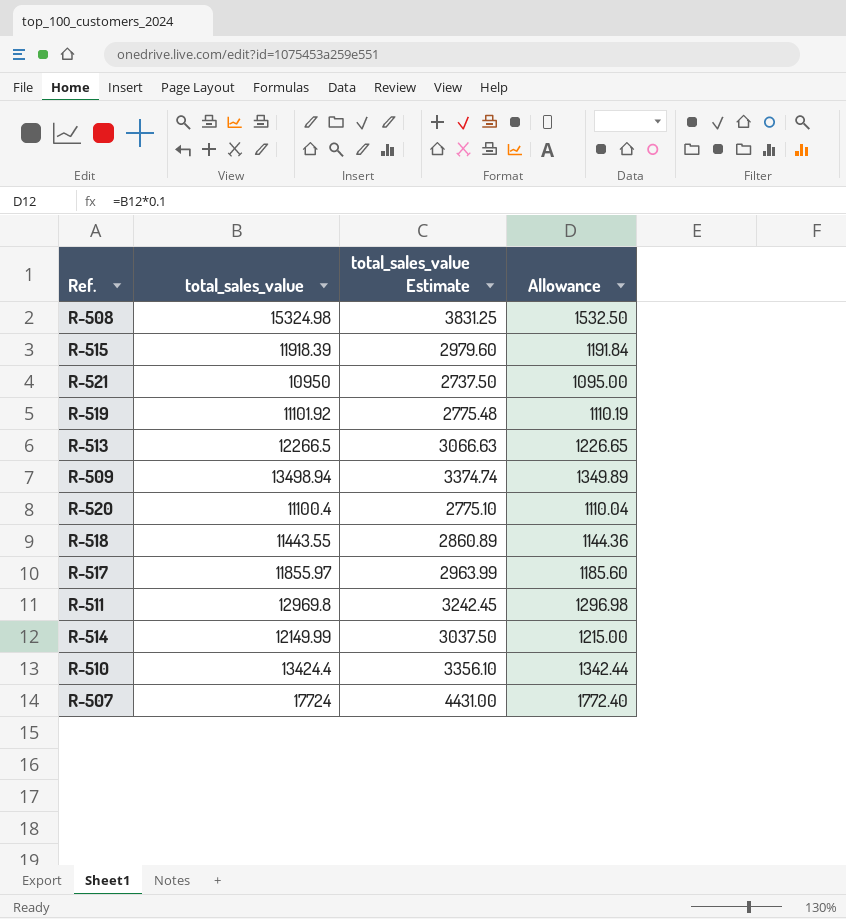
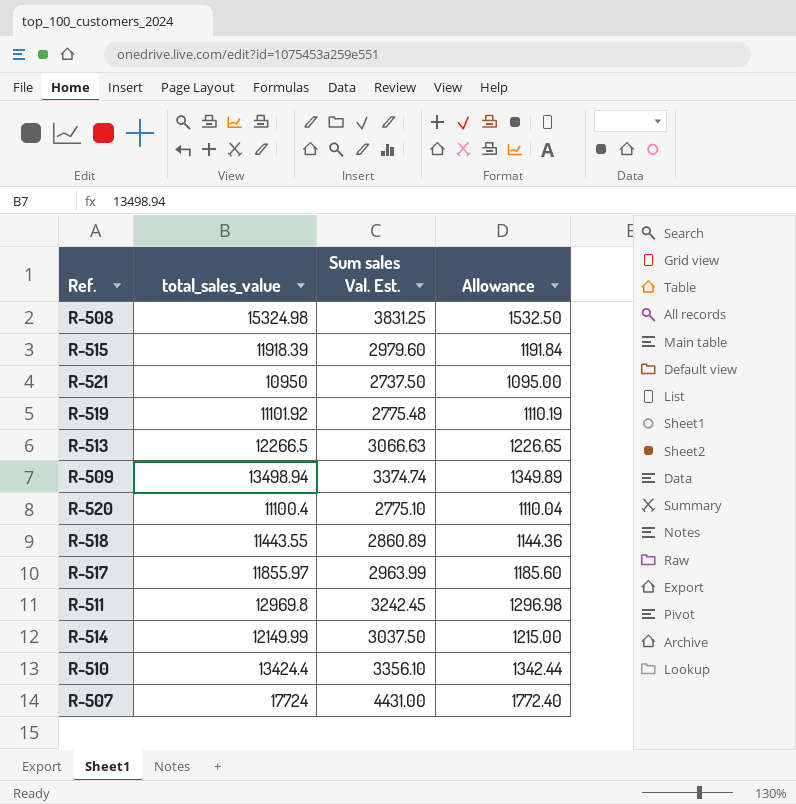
column name: total_sales_value Estimate -> Sum sales Val. Est.

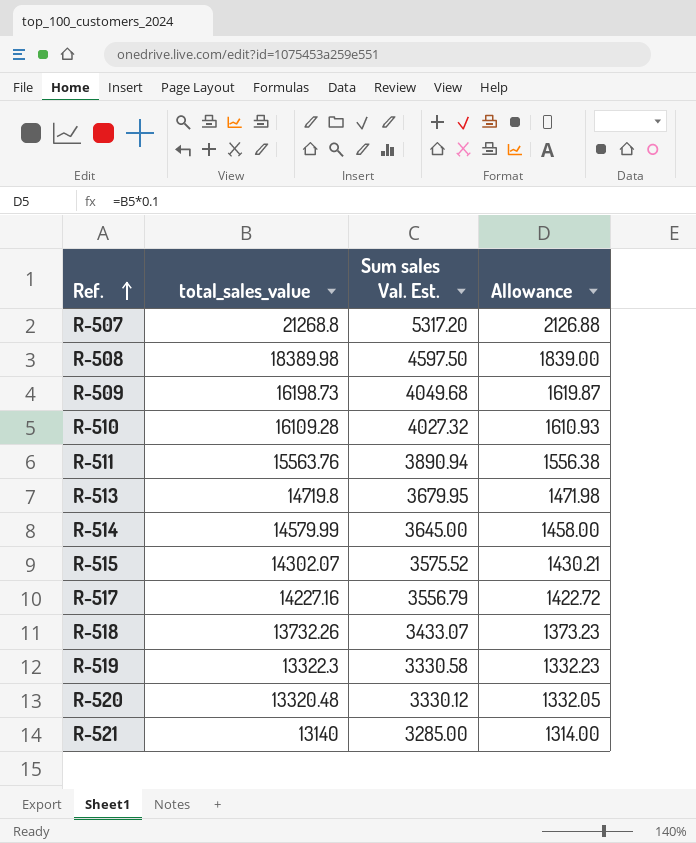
row order: none -> Ref. ascending
R-507 | total_sales_value: 17724 -> 21268.8
R-507 | Sum sales Val. Est.: 4431.00 -> 5317.20
R-507 | Allowance: 1772.40 -> 2126.88
R-508 | total_sales_value: 15324.98 -> 18389.98
R-508 | Sum sales Val. Est.: 3831.25 -> 4597.50
R-508 | Allowance: 1532.50 -> 1839.00
R-509 | total_sales_value: 13498.94 -> 16198.73
R-509 | Sum sales Val. Est.: 3374.74 -> 4049.68
R-509 | Allowance: 1349.89 -> 1619.87
R-510 | total_sales_value: 13424.4 -> 16109.28
R-510 | Sum sales Val. Est.: 3356.10 -> 4027.32
R-510 | Allowance: 1342.44 -> 1610.93
R-511 | total_sales_value: 12969.8 -> 15563.76
R-511 | Sum sales Val. Est.: 3242.45 -> 3890.94
R-511 | Allowance: 1296.98 -> 1556.38
R-513 | total_sales_value: 12266.5 -> 14719.8
R-513 | Sum sales Val. Est.: 3066.63 -> 3679.95
R-513 | Allowance: 1226.65 -> 1471.98
R-514 | total_sales_value: 12149.99 -> 14579.99
R-514 | Sum sales Val. Est.: 3037.50 -> 3645.00
R-514 | Allowance: 1215.00 -> 1458.00
R-515 | total_sales_value: 11918.39 -> 14302.07
R-515 | Sum sales Val. Est.: 2979.60 -> 3575.52
R-515 | Allowance: 1191.84 -> 1430.21
R-517 | total_sales_value: 11855.97 -> 14227.16
R-517 | Sum sales Val. Est.: 2963.99 -> 3556.79
R-517 | Allowance: 1185.60 -> 1422.72
R-518 | total_sales_value: 11443.55 -> 13732.26
R-518 | Sum sales Val. Est.: 2860.89 -> 3433.07
R-518 | Allowance: 1144.36 -> 1373.23
R-519 | total_sales_value: 11101.92 -> 13322.3
R-519 | Sum sales Val. Est.: 2775.48 -> 3330.58
R-519 | Allowance: 1110.19 -> 1332.23
R-520 | total_sales_value: 11100.4 -> 13320.48
R-520 | Sum sales Val. Est.: 2775.10 -> 3330.12
R-520 | Allowance: 1110.04 -> 1332.05
R-521 | total_sales_value: 10950 -> 13140
R-521 | Sum sales Val. Est.: 2737.50 -> 3285.00
R-521 | Allowance: 1095.00 -> 1314.00

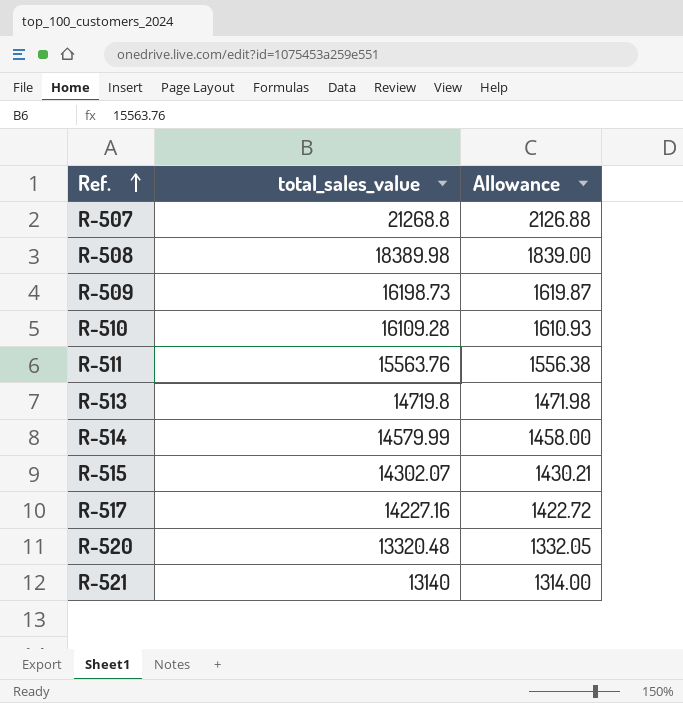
column Sum sales Val. Est. | formula: [total_sales_value] * 0.25 -> none
row R-518: 13732.26 | 3433.07 | 1373.23 -> none
row R-519: 13322.3 | 3330.58 | 1332.23 -> none

